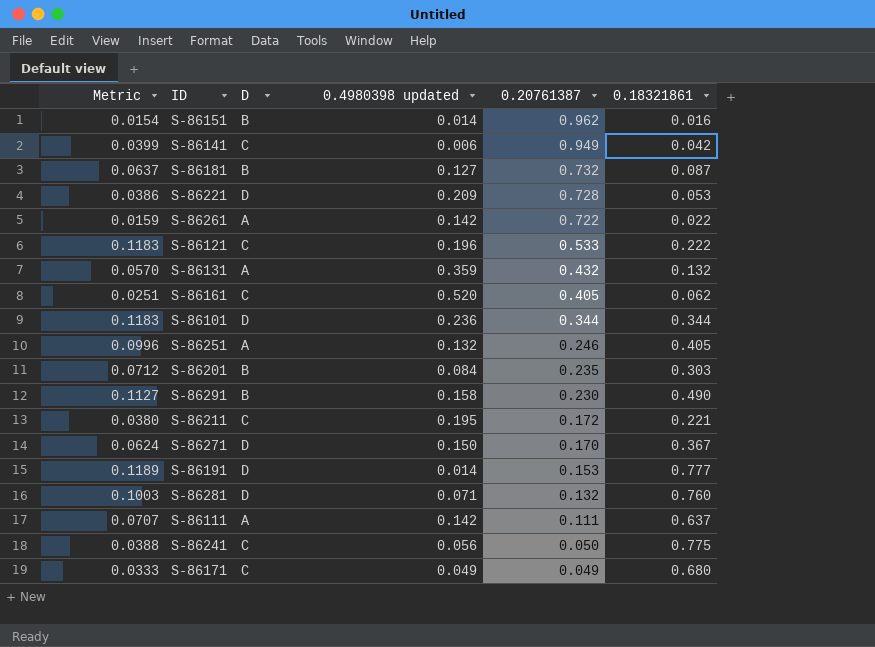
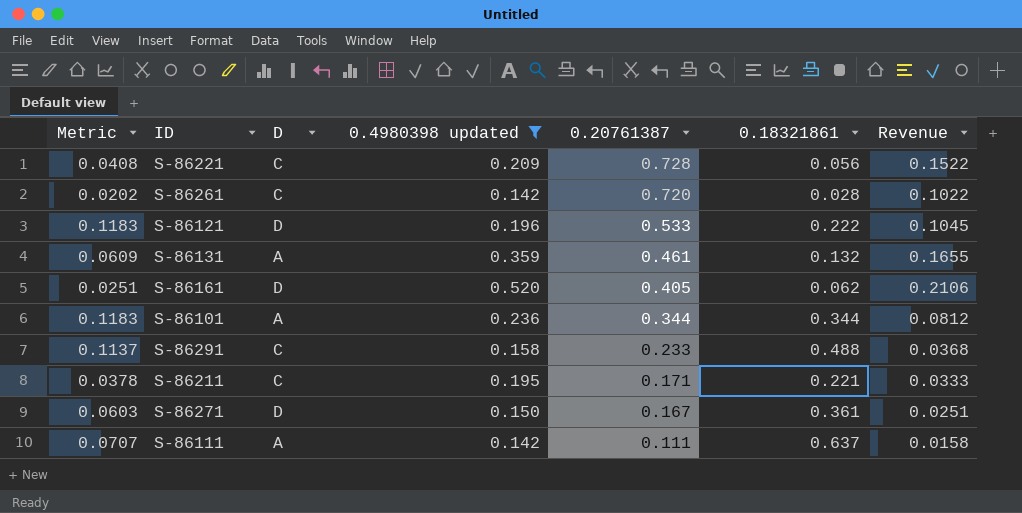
filter: none -> 0.4980398 updated >= 0.142
column Revenue | formula: none -> [0.4980398 updated] * [0.20761387]
S-86221 | Metric: 0.0386 -> 0.0408
S-86221 | D: D -> C
S-86221 | 0.18321861: 0.053 -> 0.056
S-86261 | Metric: 0.0159 -> 0.0202
S-86261 | D: A -> C
S-86261 | 0.20761387: 0.722 -> 0.720
S-86261 | 0.18321861: 0.022 -> 0.028
S-86121 | D: C -> D
S-86131 | Metric: 0.0570 -> 0.0609
S-86131 | 0.20761387: 0.432 -> 0.461
S-86161 | D: C -> D
S-86101 | D: D -> A
S-86291 | Metric: 0.1127 -> 0.1137
S-86291 | D: B -> C
S-86291 | 0.20761387: 0.230 -> 0.233
S-86291 | 0.18321861: 0.490 -> 0.488
S-86211 | Metric: 0.0380 -> 0.0378
S-86211 | 0.20761387: 0.172 -> 0.171
S-86271 | Metric: 0.0624 -> 0.0603
S-86271 | 0.20761387: 0.170 -> 0.167
S-86271 | 0.18321861: 0.367 -> 0.361

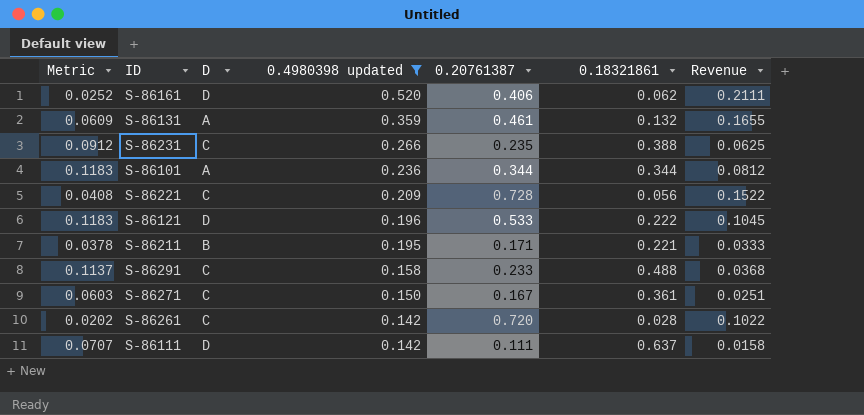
row order: 0.20761387 descending -> 0.4980398 updated descending
S-86161 | Metric: 0.0251 -> 0.0252
S-86161 | 0.20761387: 0.405 -> 0.406
S-86161 | Revenue: 0.2106 -> 0.2111
row S-86231: none -> 0.0912 | C | 0.266 | 0.235 | 0.388 | 0.0625
S-86211 | D: C -> B
S-86271 | D: D -> C
S-86111 | D: A -> D

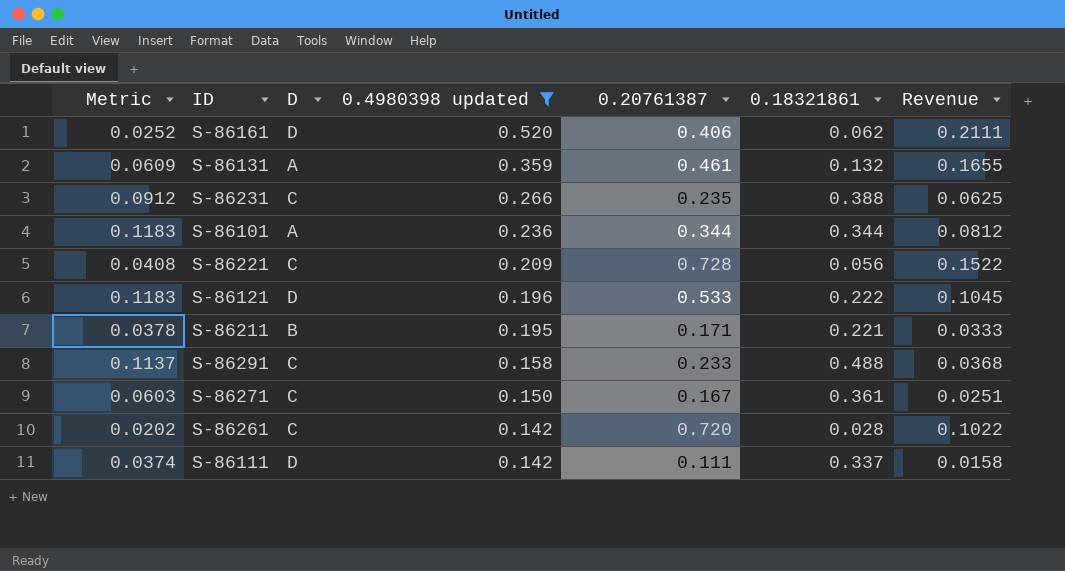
S-86111 | Metric: 0.0707 -> 0.0374
S-86111 | 0.18321861: 0.637 -> 0.337

